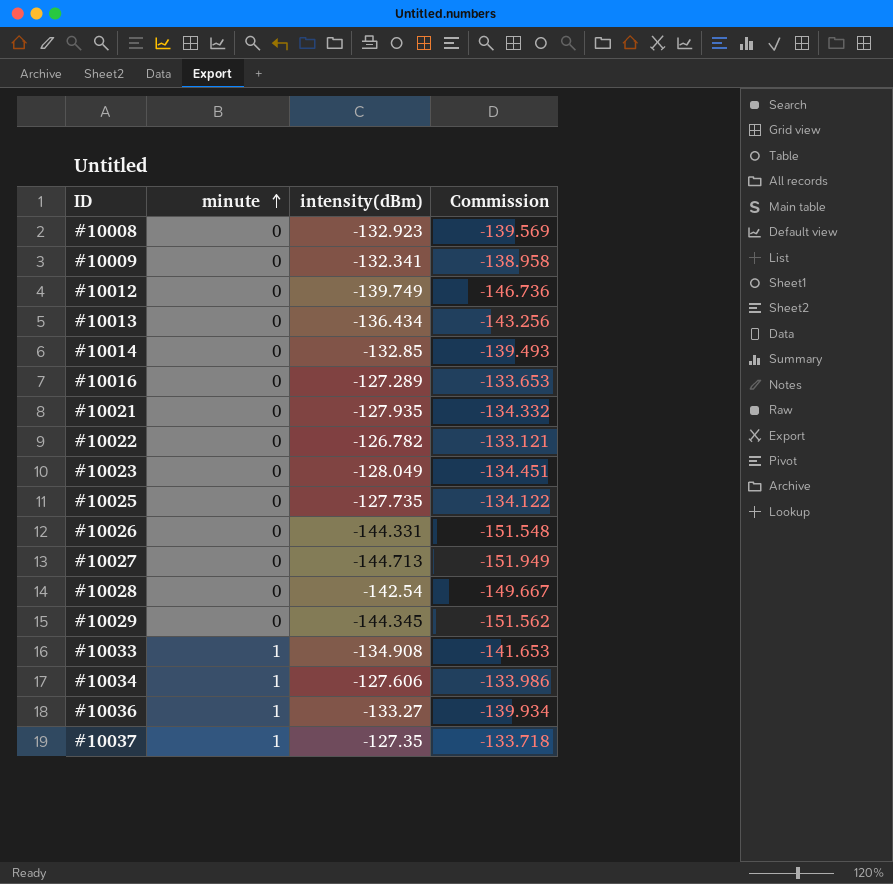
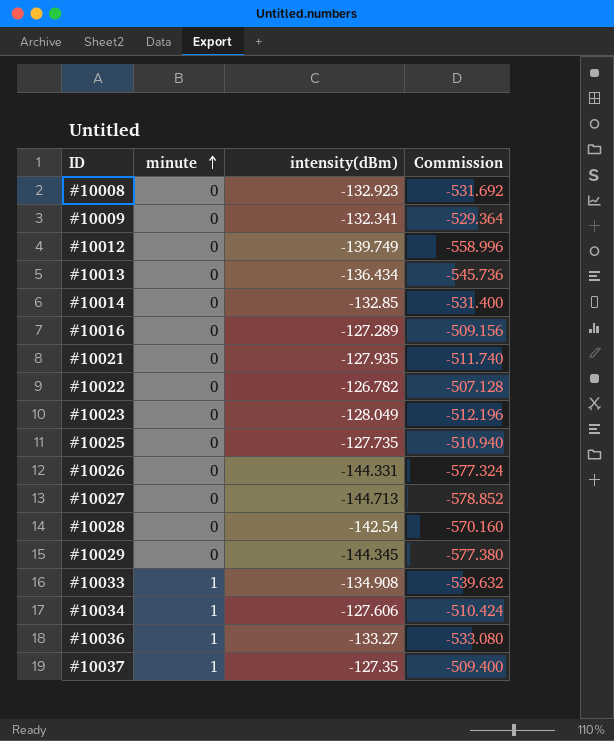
column Commission | formula: [intensity(dBm)] * 1.05 -> [intensity(dBm)] * 4

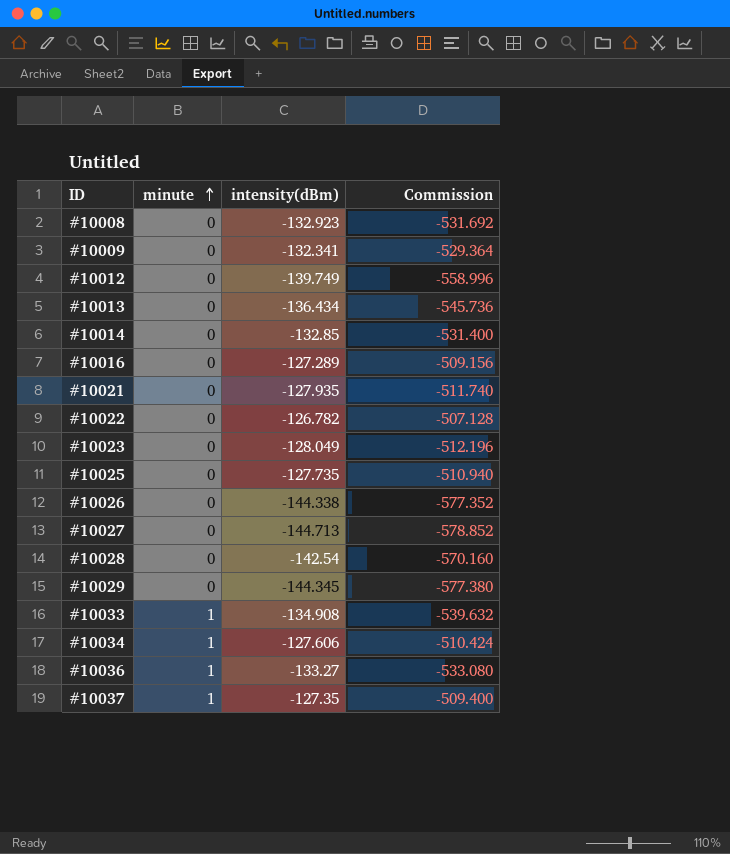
#10026 | intensity(dBm): -144.331 -> -144.338
#10026 | Commission: -577.324 -> -577.352

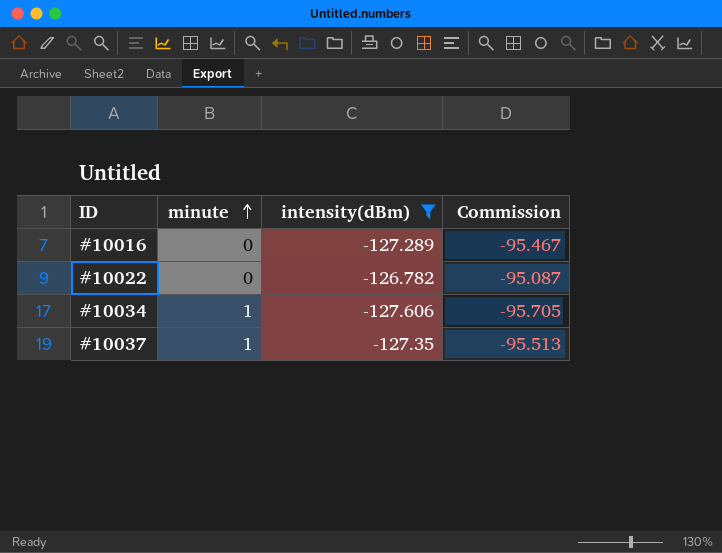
filter: none -> intensity(dBm) >= -127.606
column Commission | formula: [intensity(dBm)] * 4 -> [intensity(dBm)] * 0.75

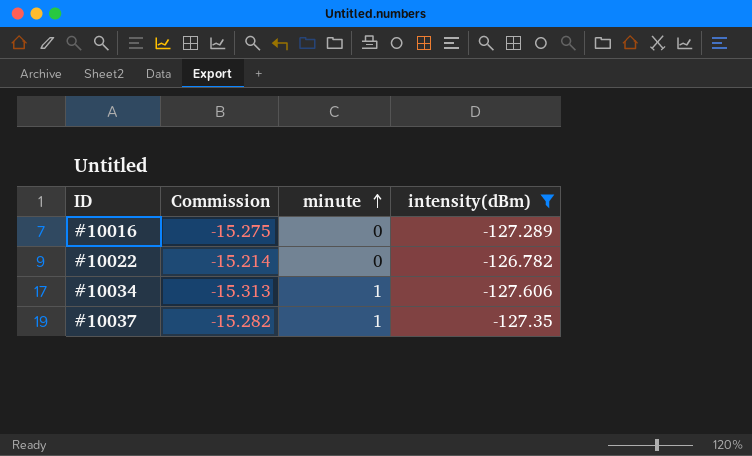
column Commission | formula: [intensity(dBm)] * 0.75 -> [intensity(dBm)] * 0.12
column Commission | position: 4 -> 2

